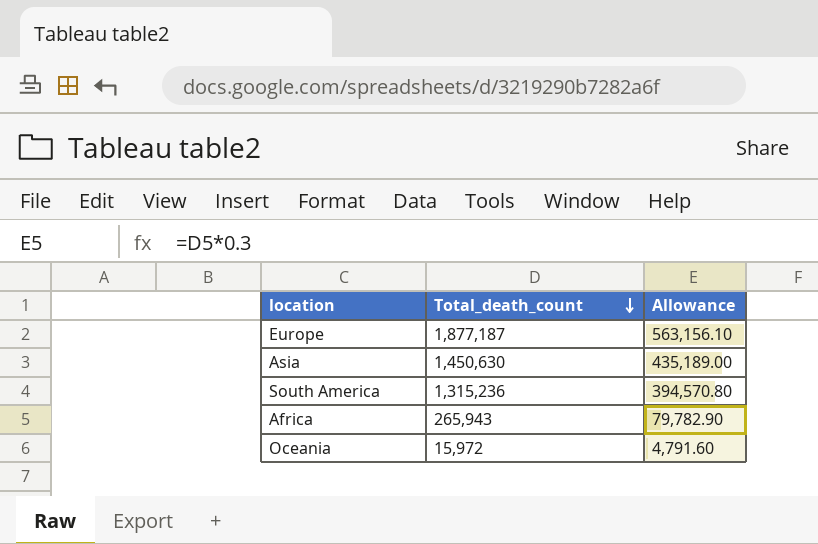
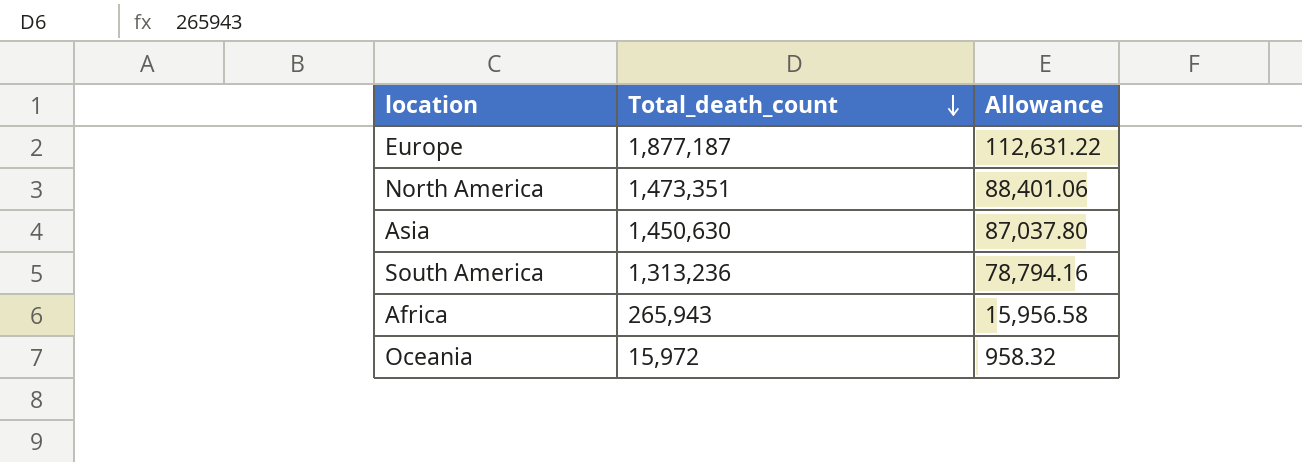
column Allowance | formula: [Total_death_count] * 0.3 -> [Total_death_count] * 0.06
row North America: none -> 1,473,351 | 88,401.06
South America | Total_death_count: 1,315,236 -> 1,313,236

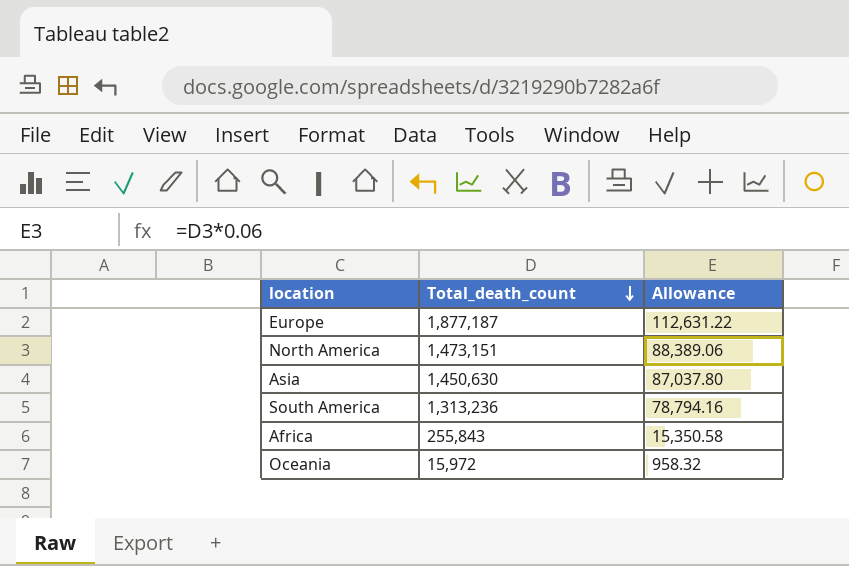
North America | Total_death_count: 1,473,351 -> 1,473,151
North America | Allowance: 88,401.06 -> 88,389.06
Africa | Total_death_count: 265,943 -> 255,843
Africa | Allowance: 15,956.58 -> 15,350.58

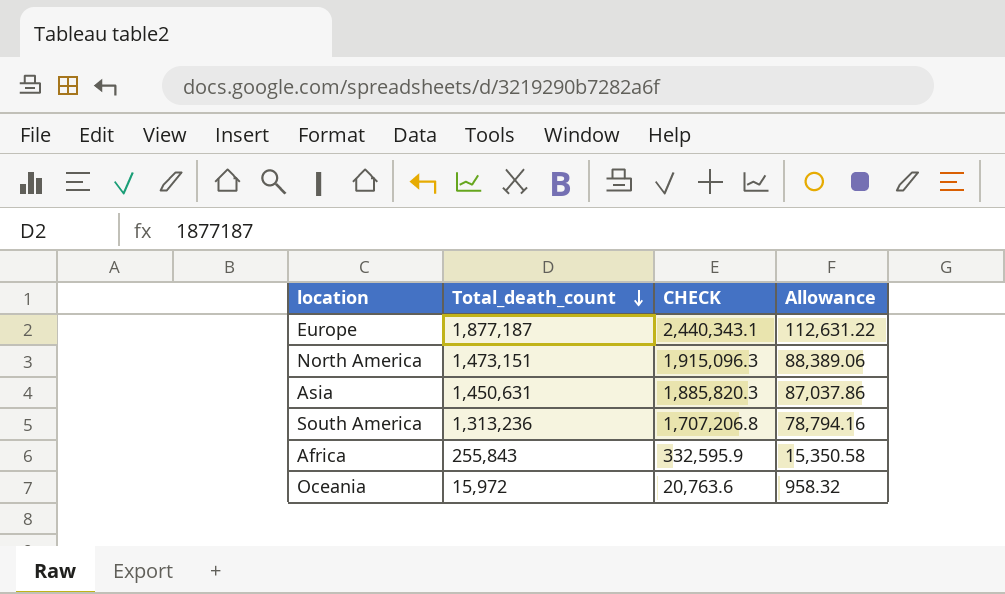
column CHECK | formula: none -> [Total_death_count] * 1.3
Asia | Total_death_count: 1,450,630 -> 1,450,631
Asia | Allowance: 87,037.80 -> 87,037.86

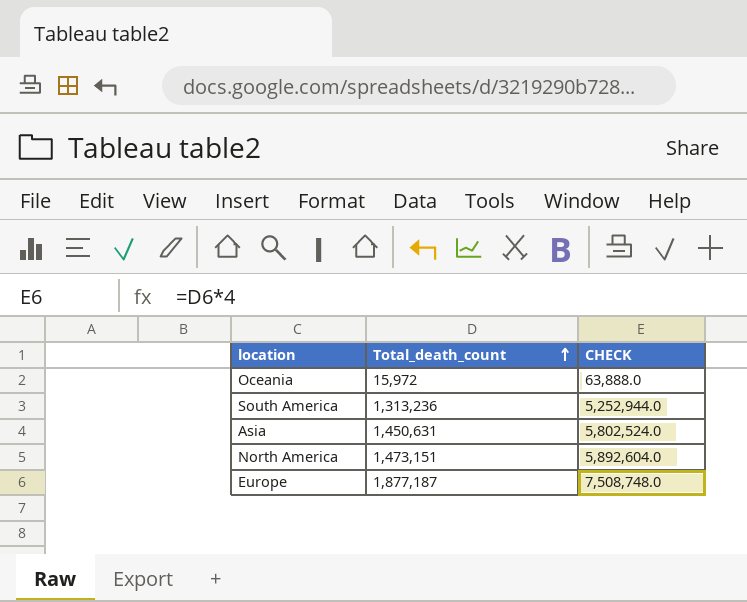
row order: Total_death_count descending -> Total_death_count ascending
column Allowance | formula: [Total_death_count] * 0.06 -> none
column CHECK | formula: [Total_death_count] * 1.3 -> [Total_death_count] * 4
row Africa: 255,843 | 332,595.9 | 15,350.58 -> none

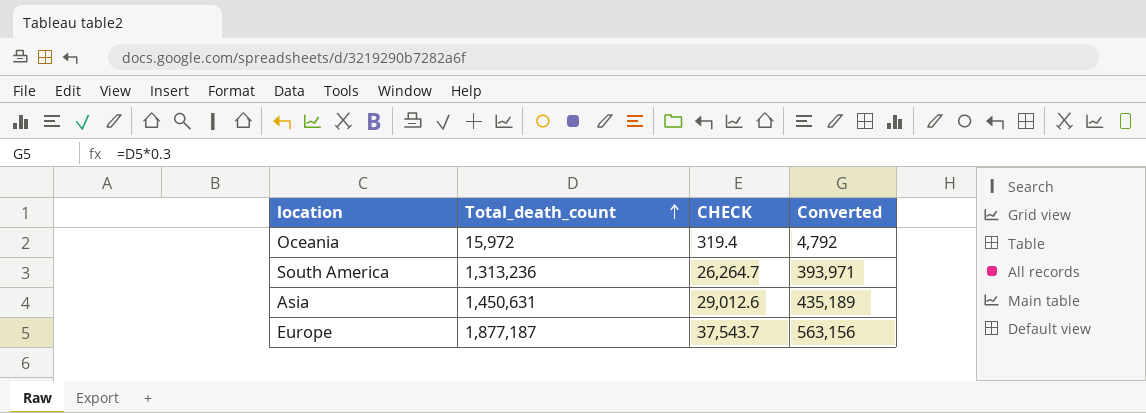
column CHECK | formula: [Total_death_count] * 4 -> [Total_death_count] * 0.02
column Converted | formula: none -> [Total_death_count] * 0.3
row North America: 1,473,151 | 5,892,604.0 -> none

